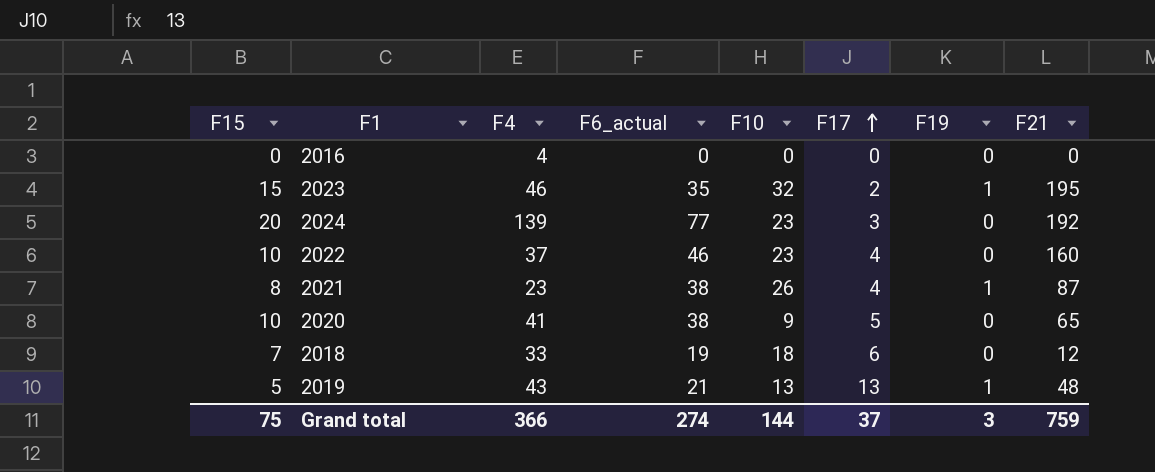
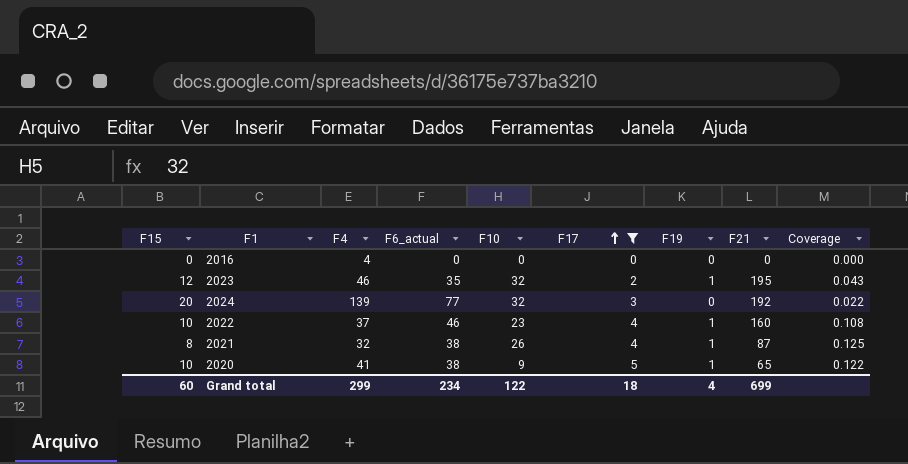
filter: none -> F17 <= 5
column Coverage | formula: none -> [F17] / [F4]
2023 | F15: 15 -> 12
2024 | F10: 23 -> 32
2022 | F19: 0 -> 1
2021 | F4: 23 -> 32
2020 | F19: 0 -> 1
Grand total | F15: 75 -> 60
Grand total | F4: 366 -> 299
Grand total | F6_actual: 274 -> 234
Grand total | F10: 144 -> 122
Grand total | F17: 37 -> 18
Grand total | F19: 3 -> 4
Grand total | F21: 759 -> 699

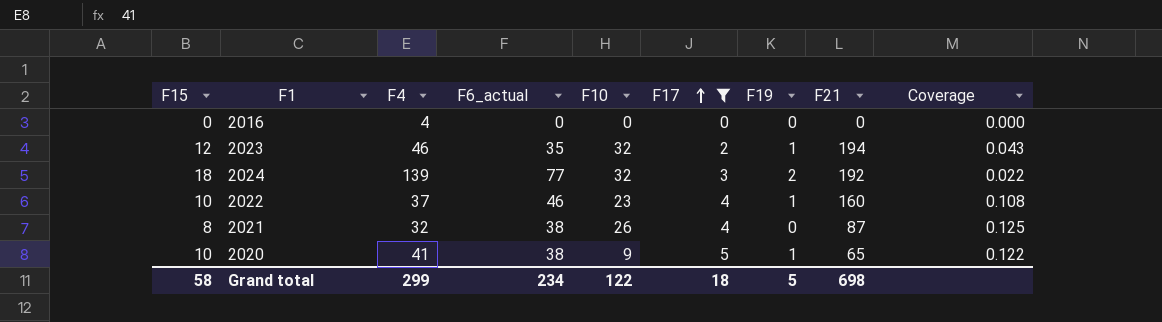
2023 | F21: 195 -> 194
2024 | F15: 20 -> 18
2024 | F19: 0 -> 2
2021 | F19: 1 -> 0
Grand total | F15: 60 -> 58
Grand total | F19: 4 -> 5
Grand total | F21: 699 -> 698

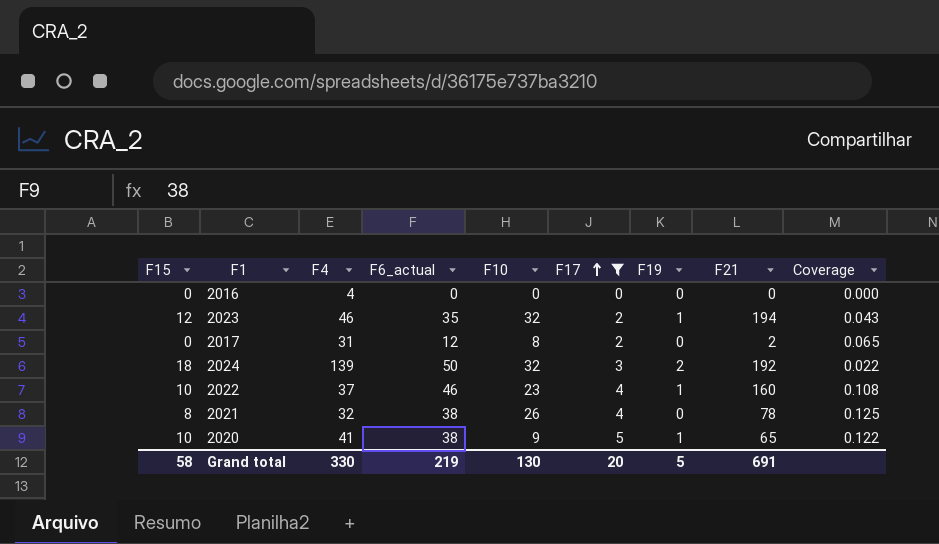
row 2017: none -> 0 | 31 | 12 | 8 | 2 | 0 | 2 | 0.065
2024 | F6_actual: 77 -> 50
2021 | F21: 87 -> 78
Grand total | F4: 299 -> 330
Grand total | F6_actual: 234 -> 219
Grand total | F10: 122 -> 130
Grand total | F17: 18 -> 20
Grand total | F21: 698 -> 691

